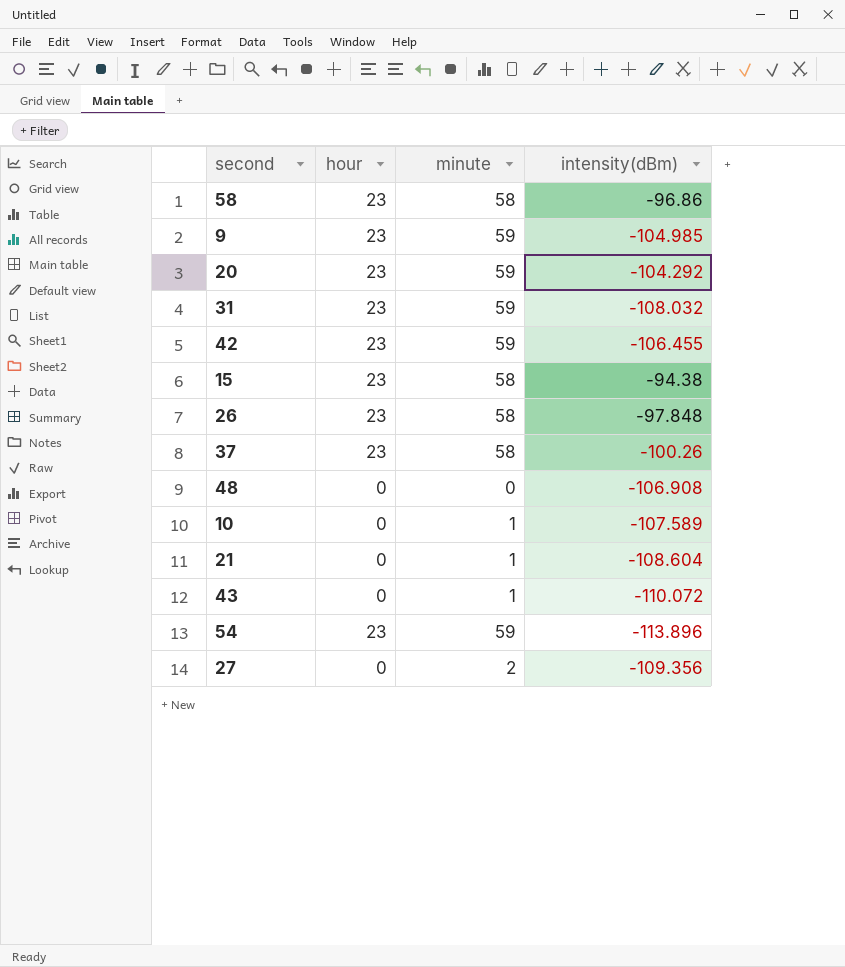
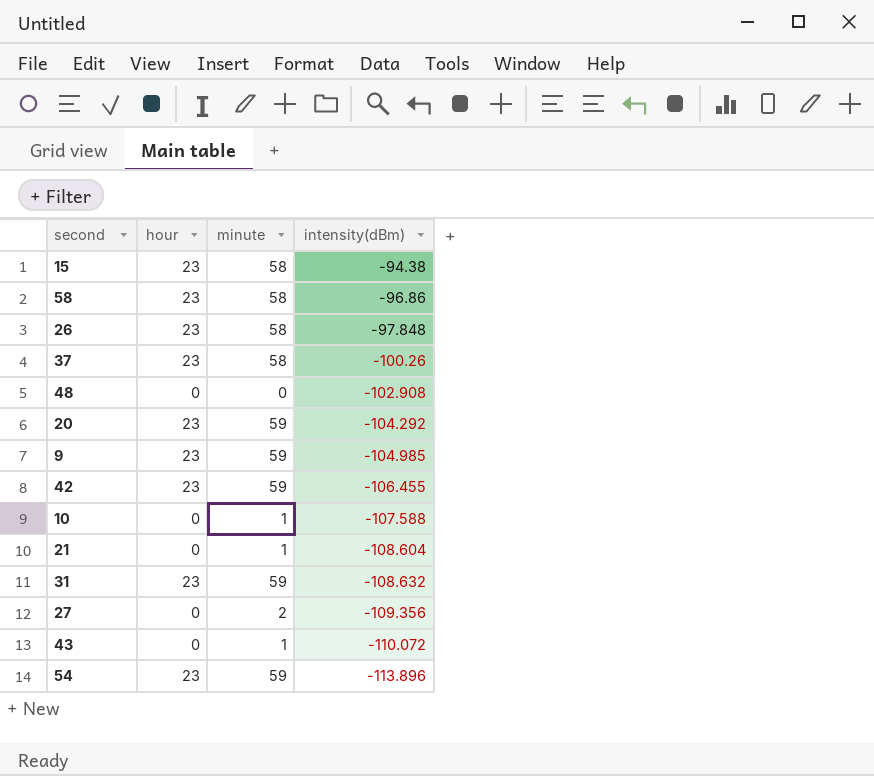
row order: none -> intensity(dBm) descending
48 | intensity(dBm): -106.908 -> -102.908
10 | intensity(dBm): -107.589 -> -107.588
31 | intensity(dBm): -108.032 -> -108.632

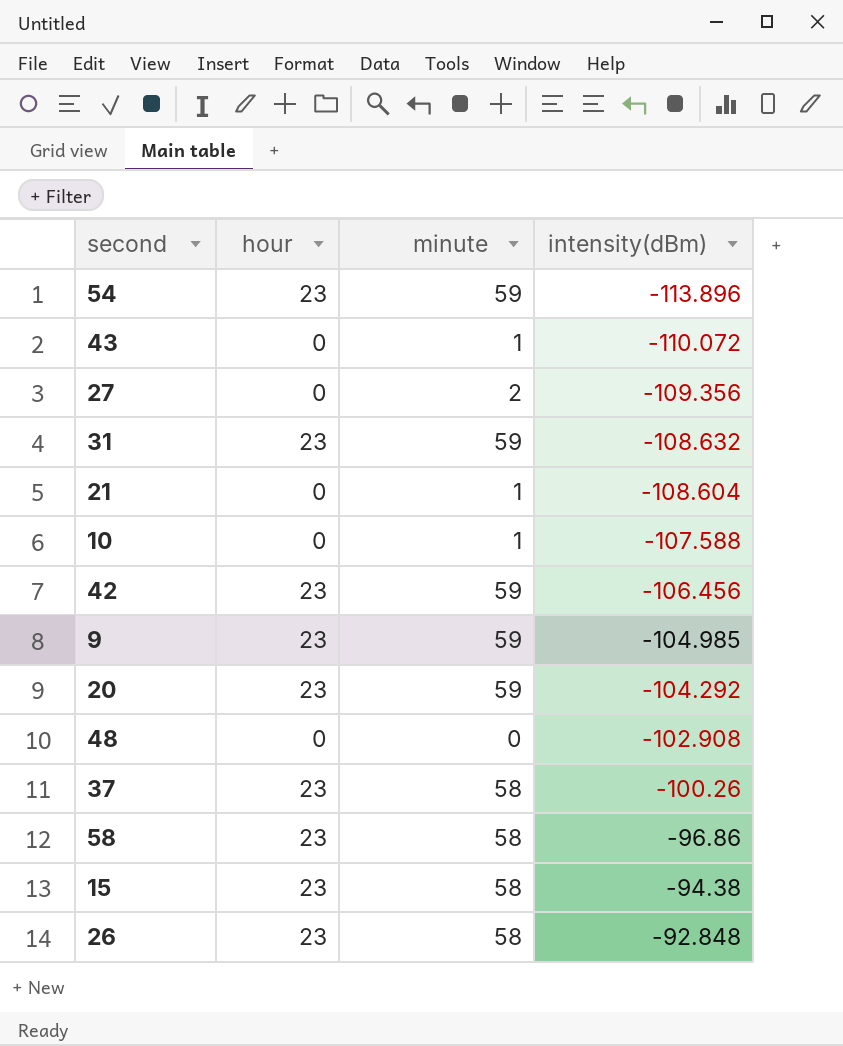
row order: intensity(dBm) descending -> intensity(dBm) ascending
42 | intensity(dBm): -106.455 -> -106.456
26 | intensity(dBm): -97.848 -> -92.848

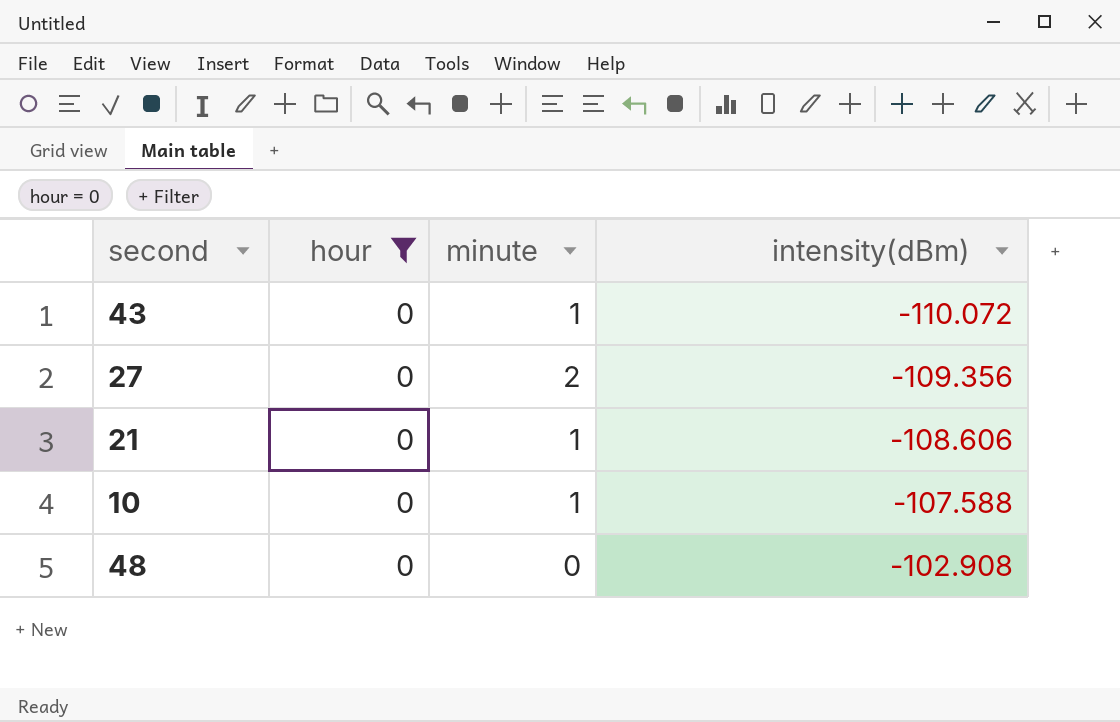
filter: none -> hour = 0
21 | intensity(dBm): -108.604 -> -108.606

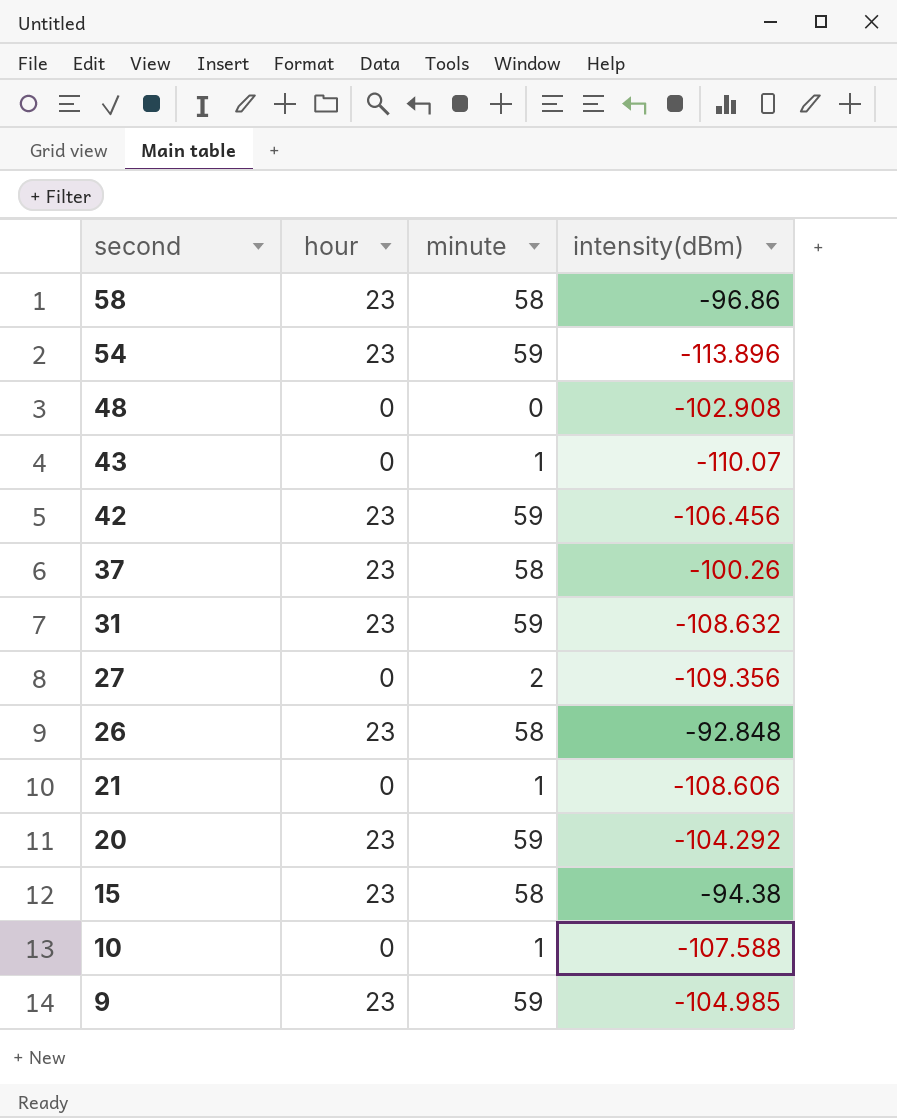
filter: hour = 0 -> none
row order: intensity(dBm) ascending -> second descending
43 | intensity(dBm): -110.072 -> -110.07

